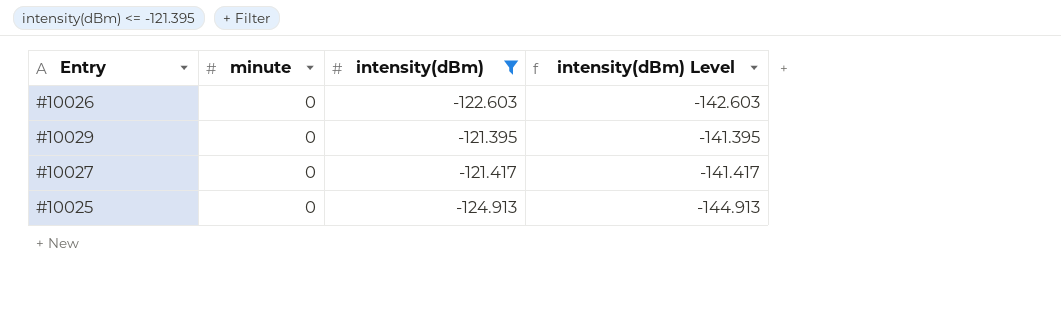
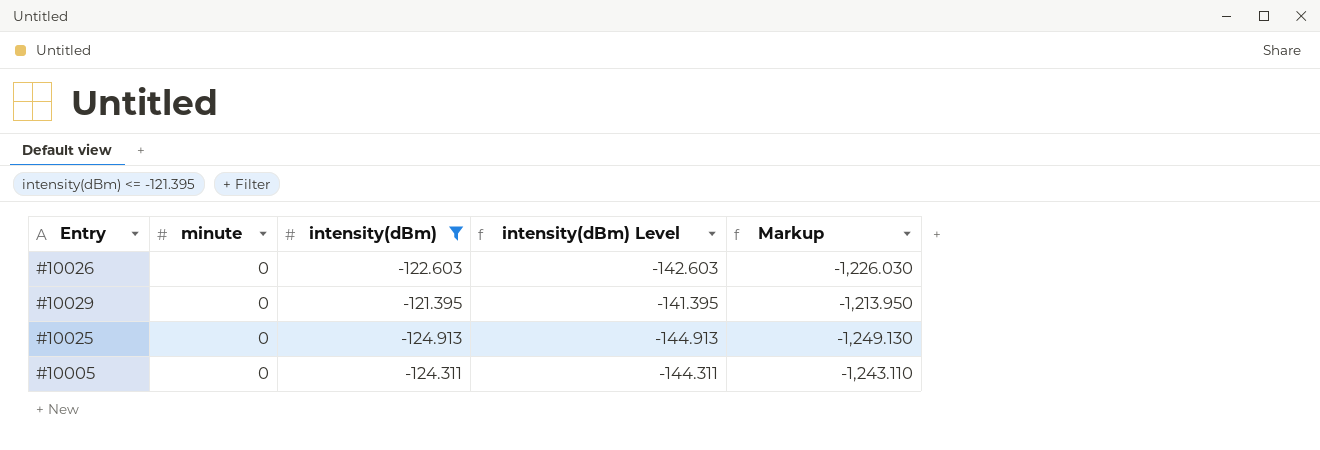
column Markup | formula: none -> [intensity(dBm)] * 10
row #10027: 0 | -121.417 | -141.417 -> none
row #10005: none -> 0 | -124.311 | -144.311 | -1,243.110

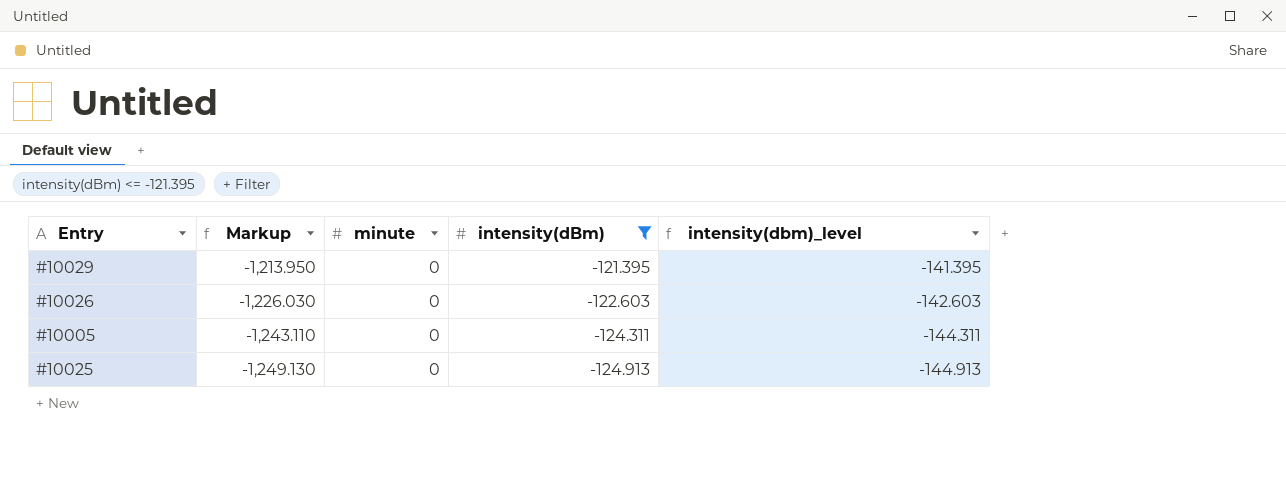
row order: none -> Markup descending
column Markup | position: 5 -> 2
column name: intensity(dBm) Level -> intensity(dbm)_level

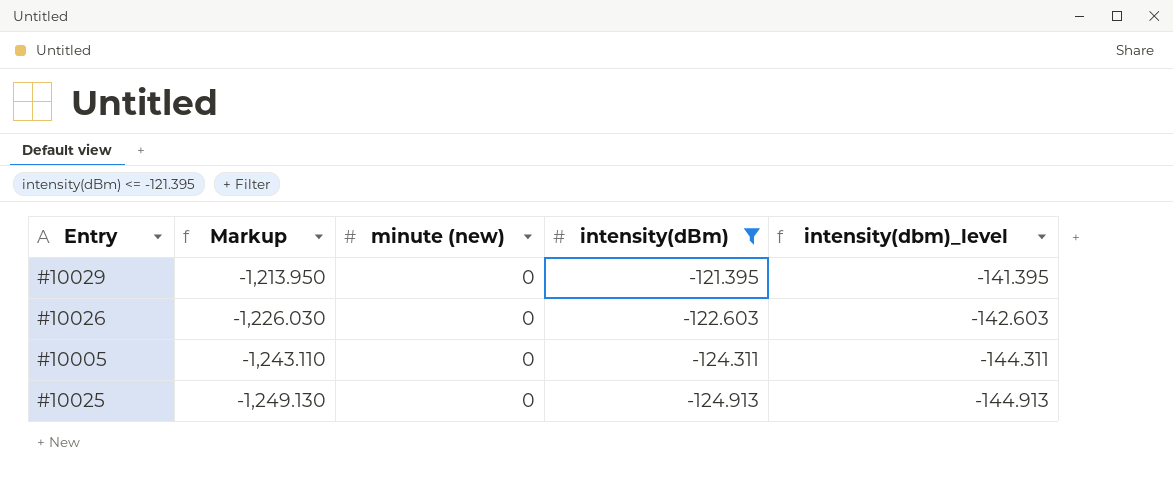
column name: minute -> minute (new)

